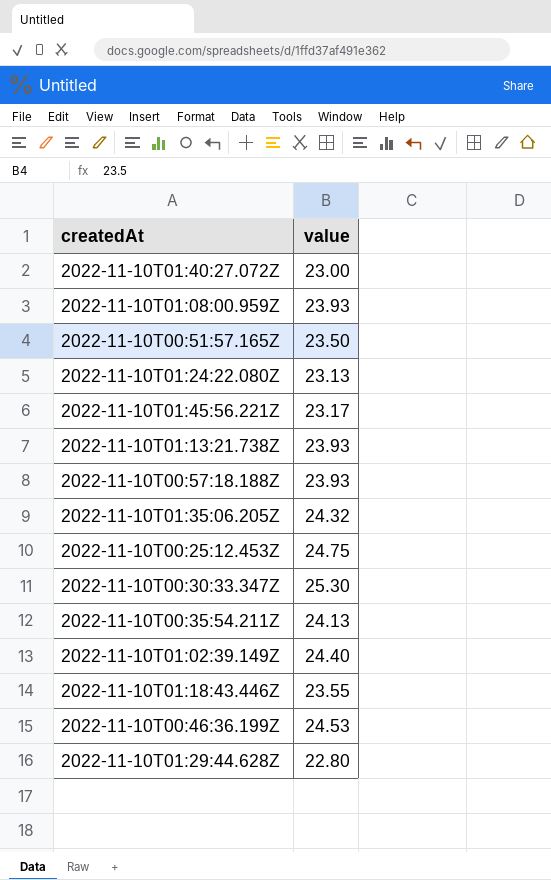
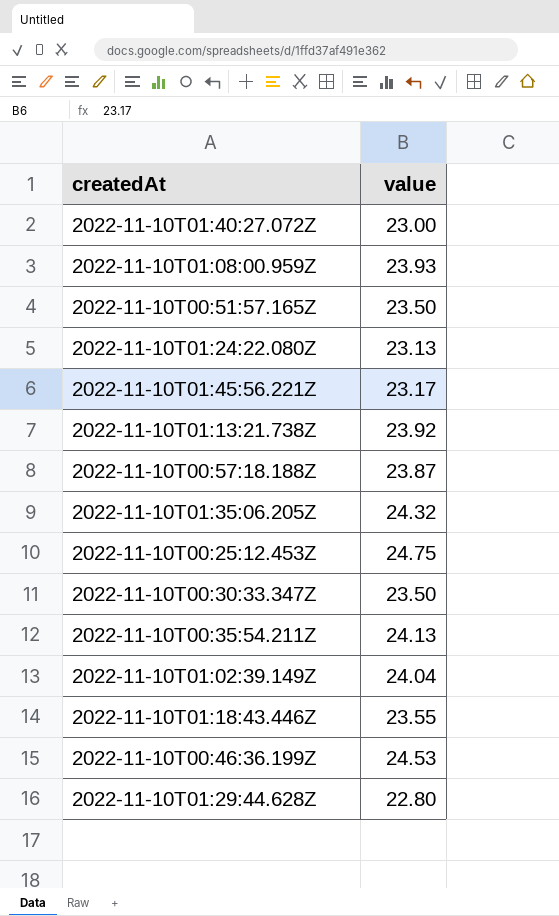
2022-11-10T01:13:21.738Z | value: 23.93 -> 23.92
2022-11-10T00:57:18.188Z | value: 23.93 -> 23.87
2022-11-10T00:30:33.347Z | value: 25.30 -> 23.50
2022-11-10T01:02:39.149Z | value: 24.40 -> 24.04

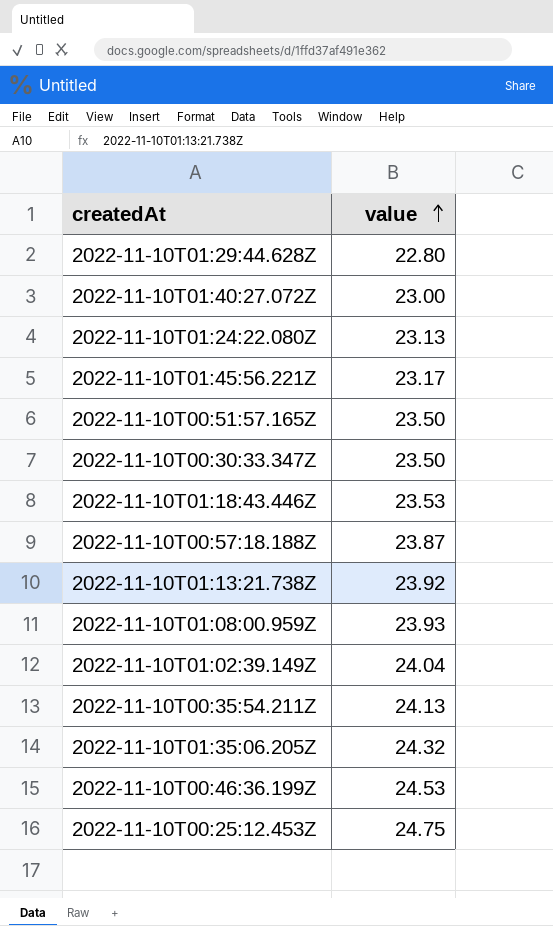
row order: none -> value ascending
2022-11-10T01:18:43.446Z | value: 23.55 -> 23.53

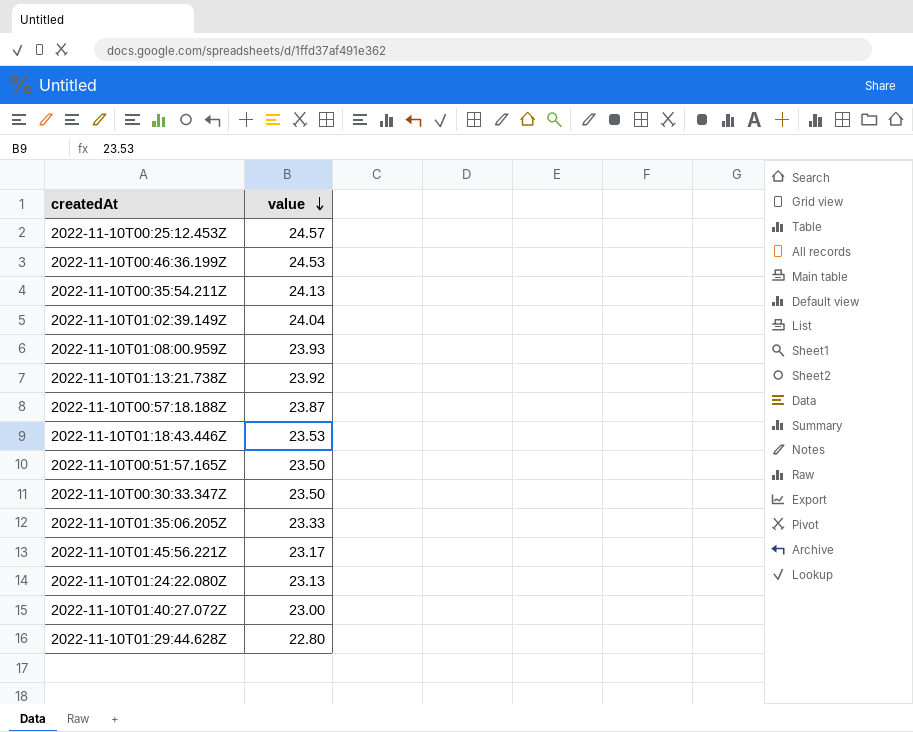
row order: value ascending -> value descending
2022-11-10T00:25:12.453Z | value: 24.75 -> 24.57
2022-11-10T01:35:06.205Z | value: 24.32 -> 23.33

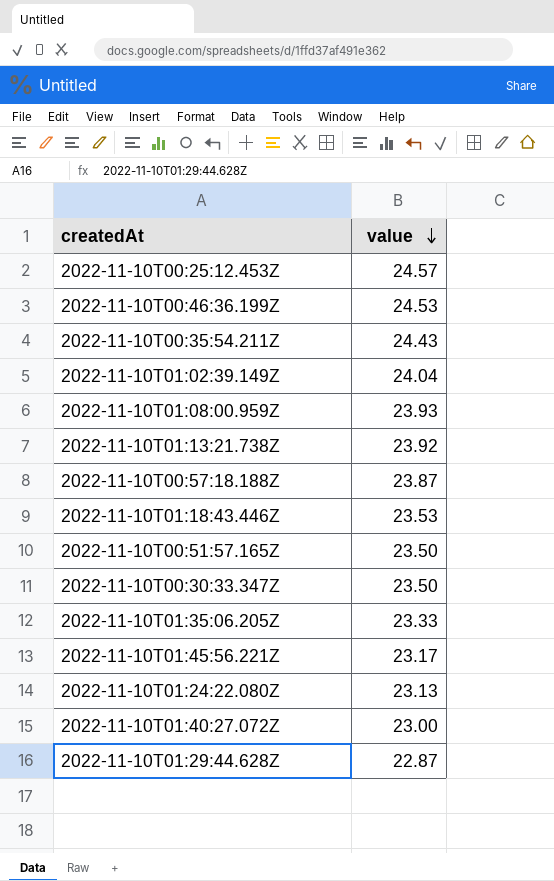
2022-11-10T00:35:54.211Z | value: 24.13 -> 24.43
2022-11-10T01:29:44.628Z | value: 22.80 -> 22.87

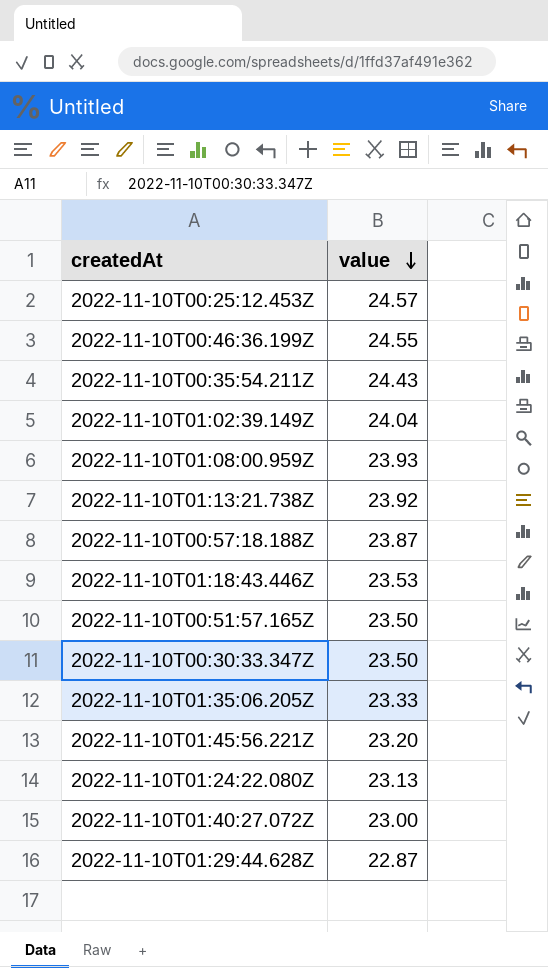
2022-11-10T00:46:36.199Z | value: 24.53 -> 24.55
2022-11-10T01:45:56.221Z | value: 23.17 -> 23.20

